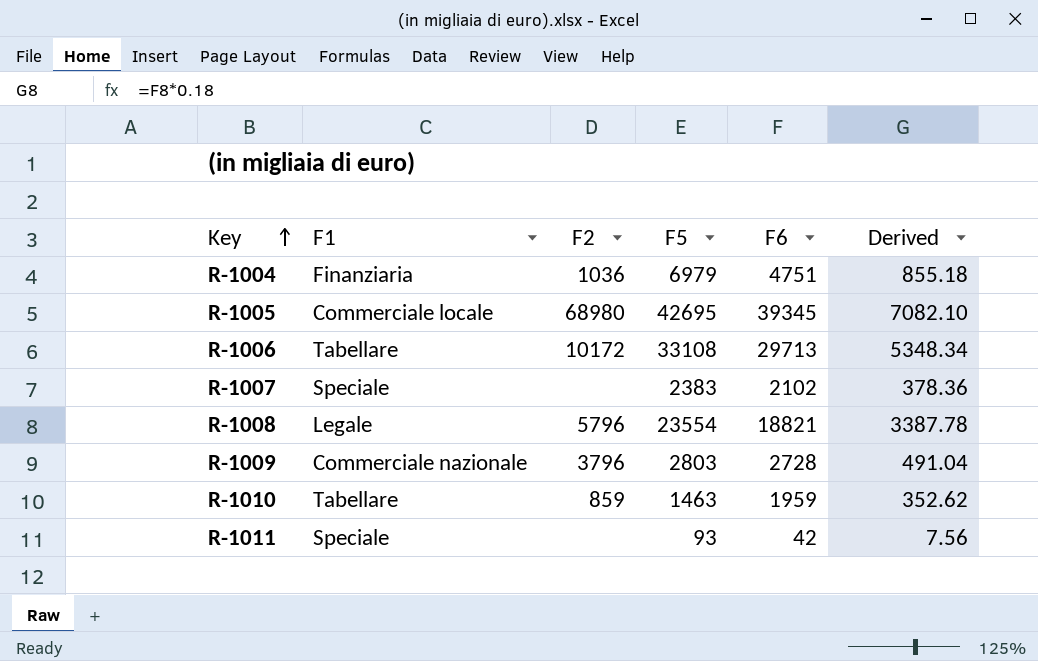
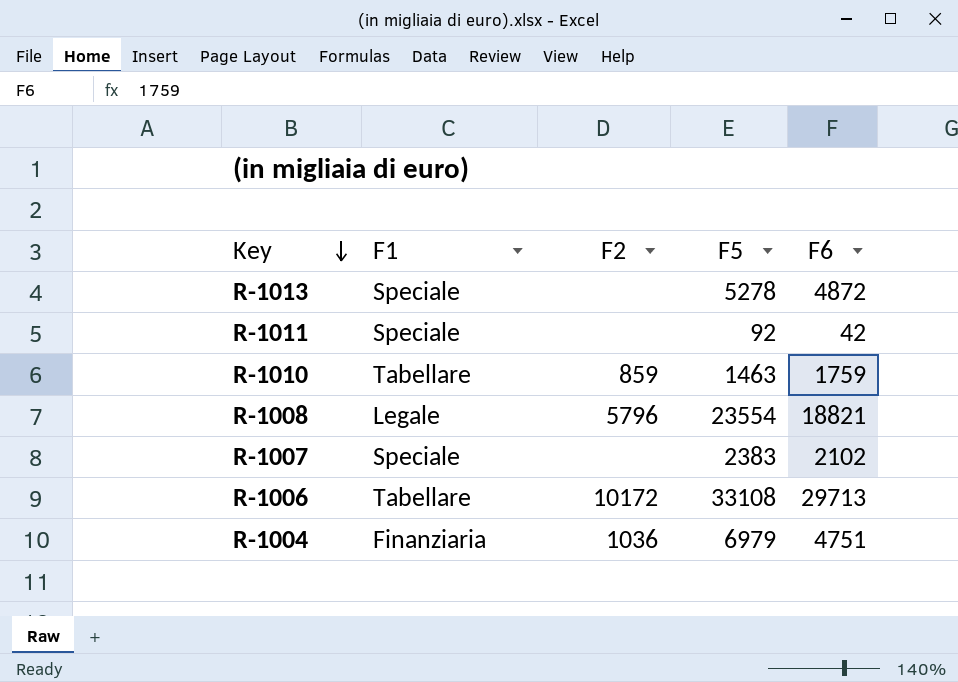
row order: Key ascending -> Key descending
column Derived | formula: [F6] * 0.18 -> none
row R-1005: Commerciale locale | 68980 | 42695 | 39345 | 7082.10 -> none
row R-1009: Commerciale nazionale | 3796 | 2803 | 2728 | 491.04 -> none
row R-1013: none -> Speciale | none | 5278 | 4872
R-1011 | F5: 93 -> 92
R-1010 | F6: 1959 -> 1759

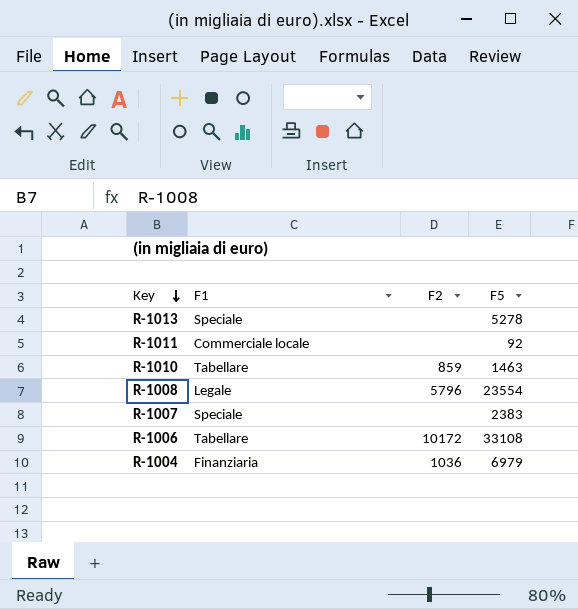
column F6 | position: 5 -> none
R-1011 | F1: Speciale -> Commerciale locale

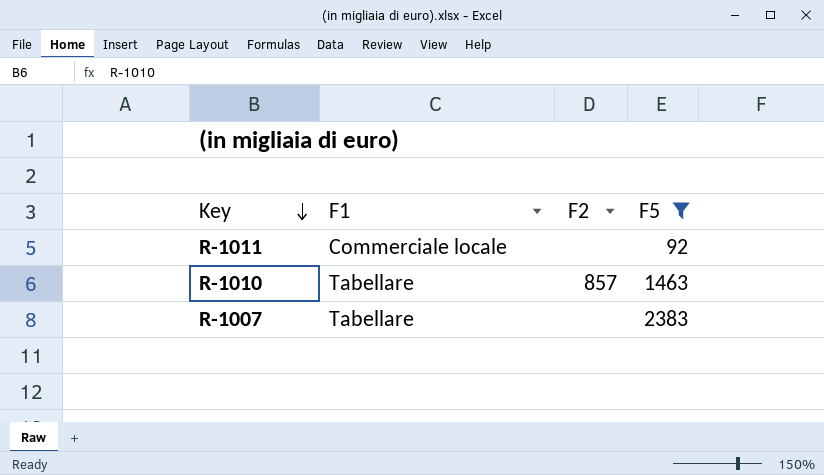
filter: none -> F5 <= 2383
R-1010 | F2: 859 -> 857
R-1007 | F1: Speciale -> Tabellare

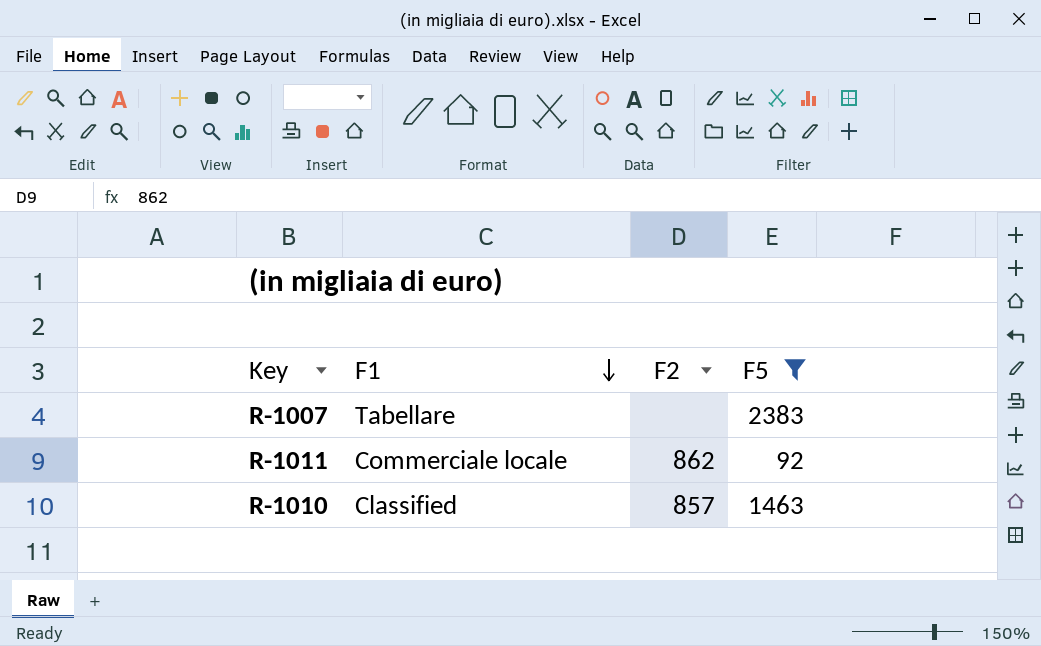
row order: Key descending -> F1 descending
R-1011 | F2: none -> 862
R-1010 | F1: Tabellare -> Classified

